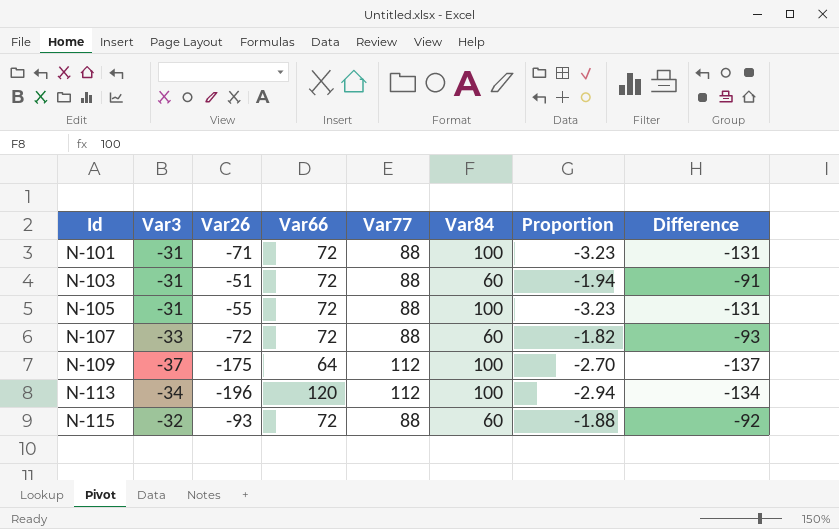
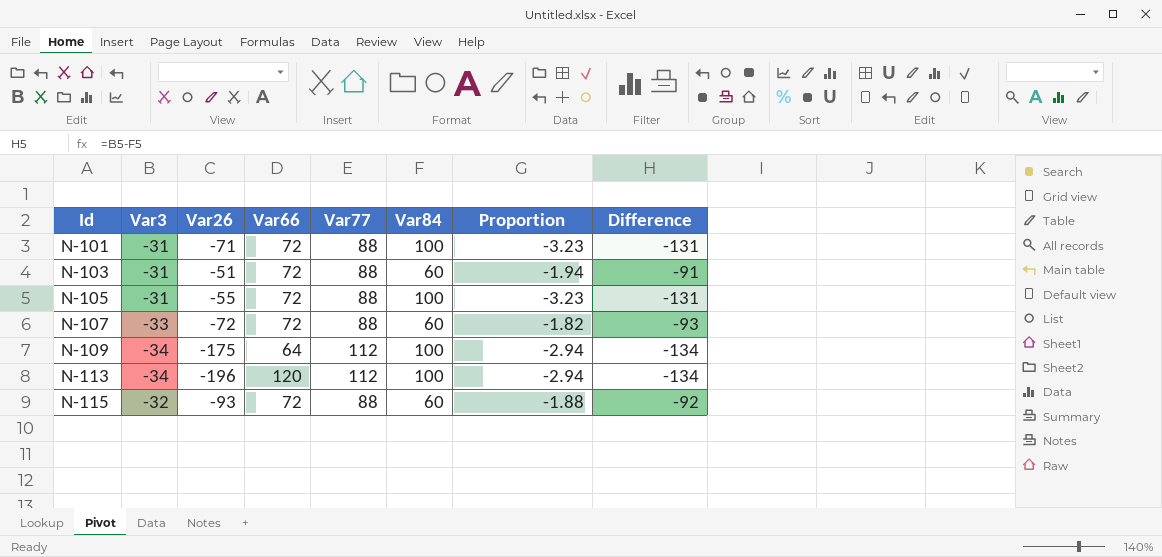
N-109 | Var3: -37 -> -34
N-109 | Proportion: -2.70 -> -2.94
N-109 | Difference: -137 -> -134

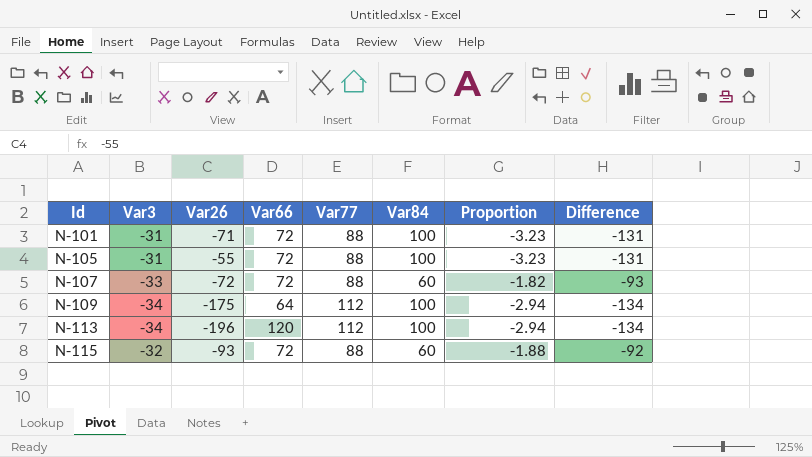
row N-103: -31 | -51 | 72 | 88 | 60 | -1.94 | -91 -> none

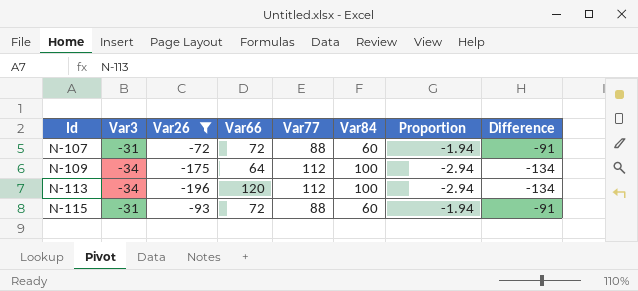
filter: none -> Var26 <= -72
N-107 | Var3: -33 -> -31
N-107 | Proportion: -1.82 -> -1.94
N-107 | Difference: -93 -> -91
N-115 | Var3: -32 -> -31
N-115 | Proportion: -1.88 -> -1.94
N-115 | Difference: -92 -> -91

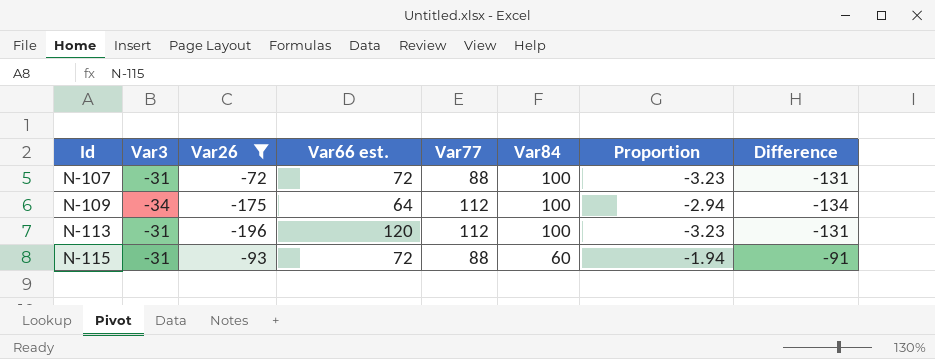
column name: Var66 -> Var66 est.
N-107 | Var84: 60 -> 100
N-107 | Proportion: -1.94 -> -3.23
N-107 | Difference: -91 -> -131
N-113 | Var3: -34 -> -31
N-113 | Proportion: -2.94 -> -3.23
N-113 | Difference: -134 -> -131

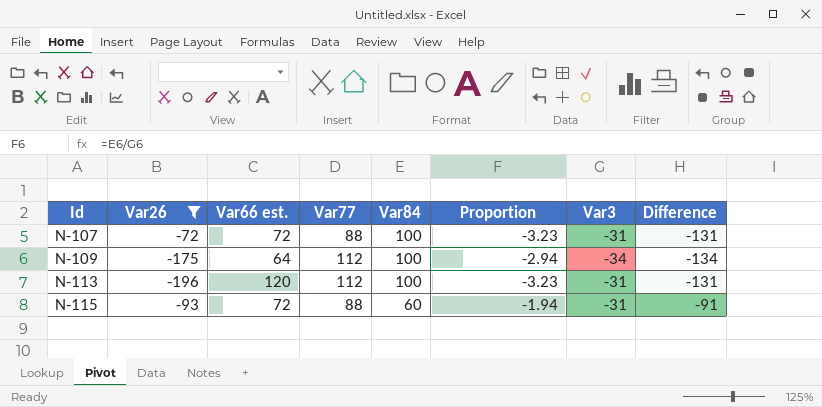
column Var3 | position: 2 -> 7

